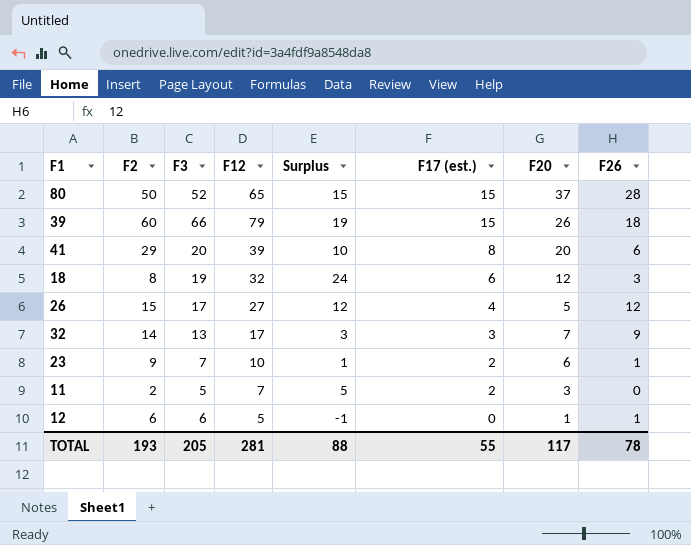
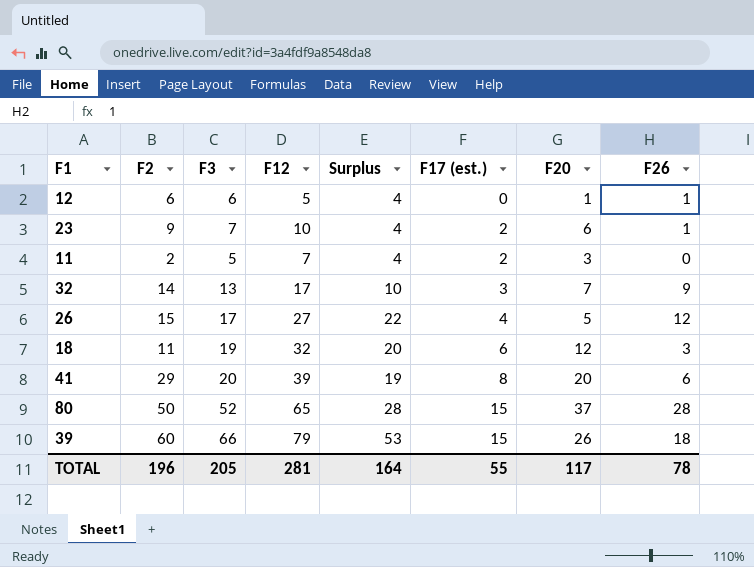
row order: F17 (est.) descending -> F17 (est.) ascending
column Surplus | formula: [F12] - [F2] -> [F12] - [F20]
18 | F2: 8 -> 11
TOTAL | F2: 193 -> 196
TOTAL | Surplus: 88 -> 164

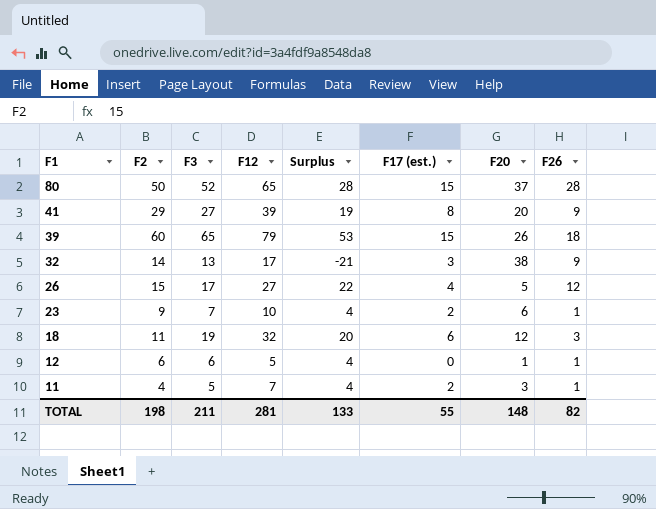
row order: F17 (est.) ascending -> F1 descending
41 | F3: 20 -> 27
41 | F26: 6 -> 9
39 | F3: 66 -> 65
32 | Surplus: 10 -> -21
32 | F20: 7 -> 38
11 | F2: 2 -> 4
11 | F26: 0 -> 1
TOTAL | F2: 196 -> 198
TOTAL | F3: 205 -> 211
TOTAL | Surplus: 164 -> 133
TOTAL | F20: 117 -> 148
TOTAL | F26: 78 -> 82

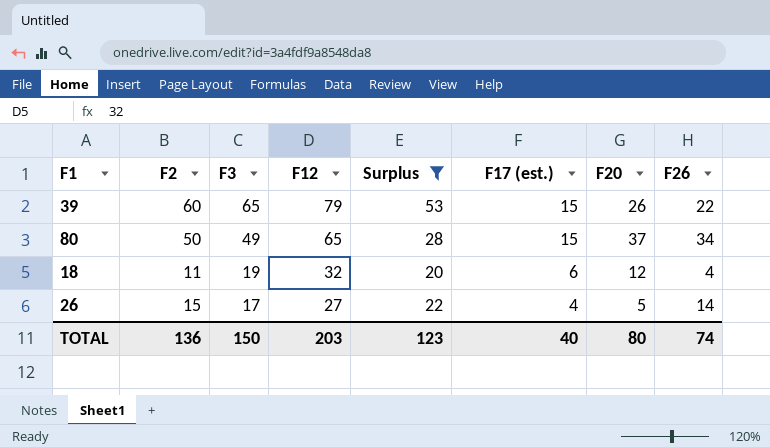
filter: none -> Surplus >= 20
row order: F1 descending -> F3 descending
39 | F26: 18 -> 22
80 | F3: 52 -> 49
80 | F26: 28 -> 34
18 | F26: 3 -> 4
26 | F26: 12 -> 14
TOTAL | F2: 198 -> 136
TOTAL | F3: 211 -> 150
TOTAL | F12: 281 -> 203
TOTAL | Surplus: 133 -> 123
TOTAL | F17 (est.): 55 -> 40
TOTAL | F20: 148 -> 80
TOTAL | F26: 82 -> 74

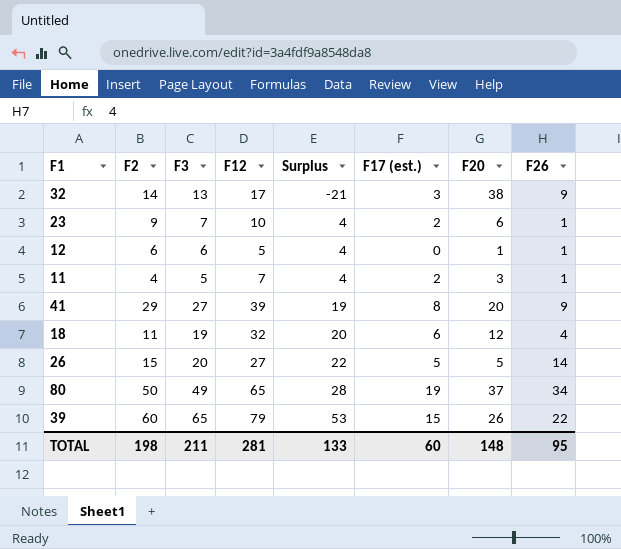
filter: Surplus >= 20 -> none
row order: F3 descending -> Surplus ascending
26 | F3: 17 -> 20
26 | F17 (est.): 4 -> 5
80 | F17 (est.): 15 -> 19
TOTAL | F2: 136 -> 198
TOTAL | F3: 150 -> 211
TOTAL | F12: 203 -> 281
TOTAL | Surplus: 123 -> 133
TOTAL | F17 (est.): 40 -> 60
TOTAL | F20: 80 -> 148
TOTAL | F26: 74 -> 95

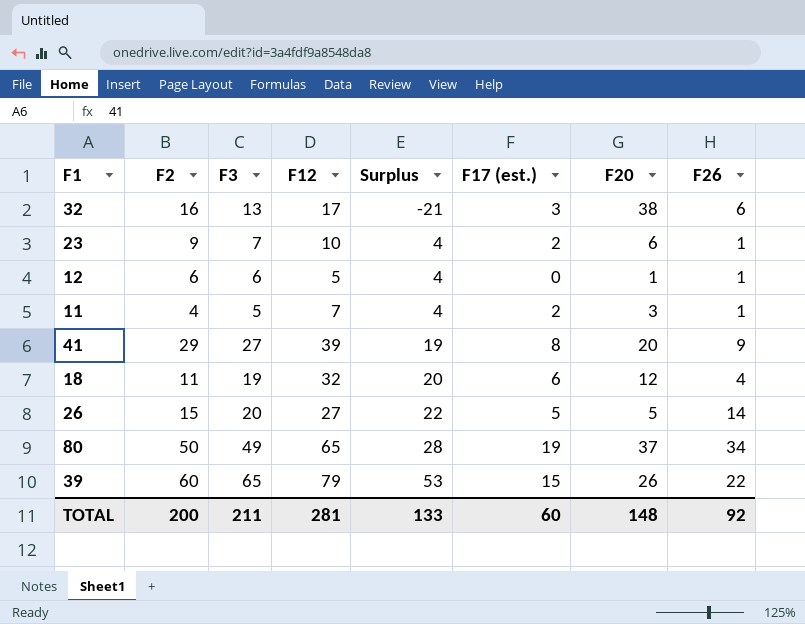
32 | F2: 14 -> 16
32 | F26: 9 -> 6
TOTAL | F2: 198 -> 200
TOTAL | F26: 95 -> 92

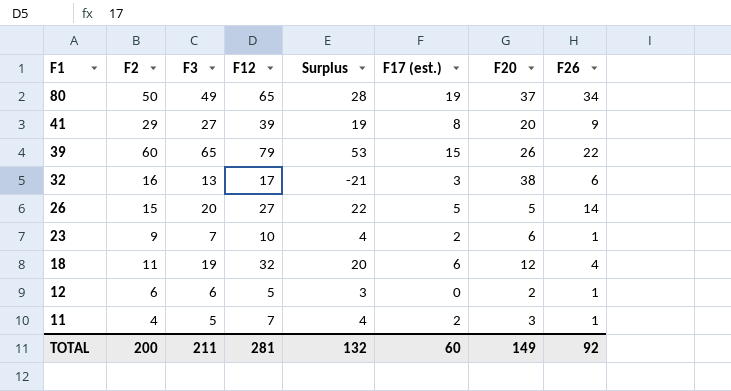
row order: Surplus ascending -> F1 descending
12 | Surplus: 4 -> 3
12 | F20: 1 -> 2
TOTAL | Surplus: 133 -> 132
TOTAL | F20: 148 -> 149

